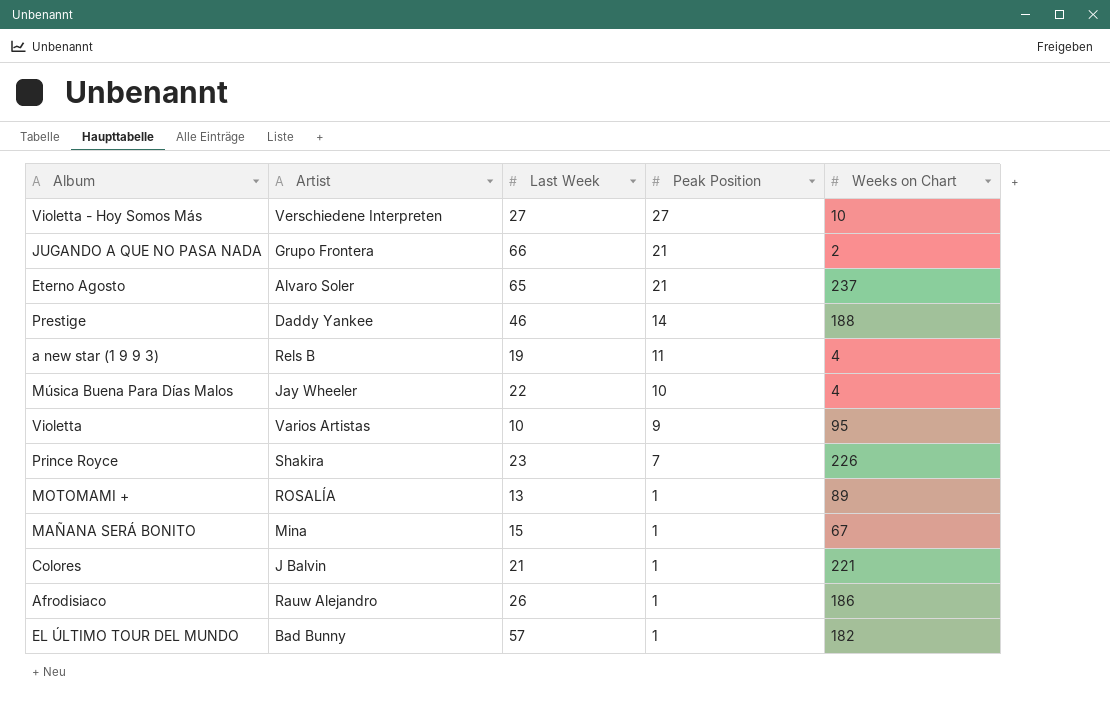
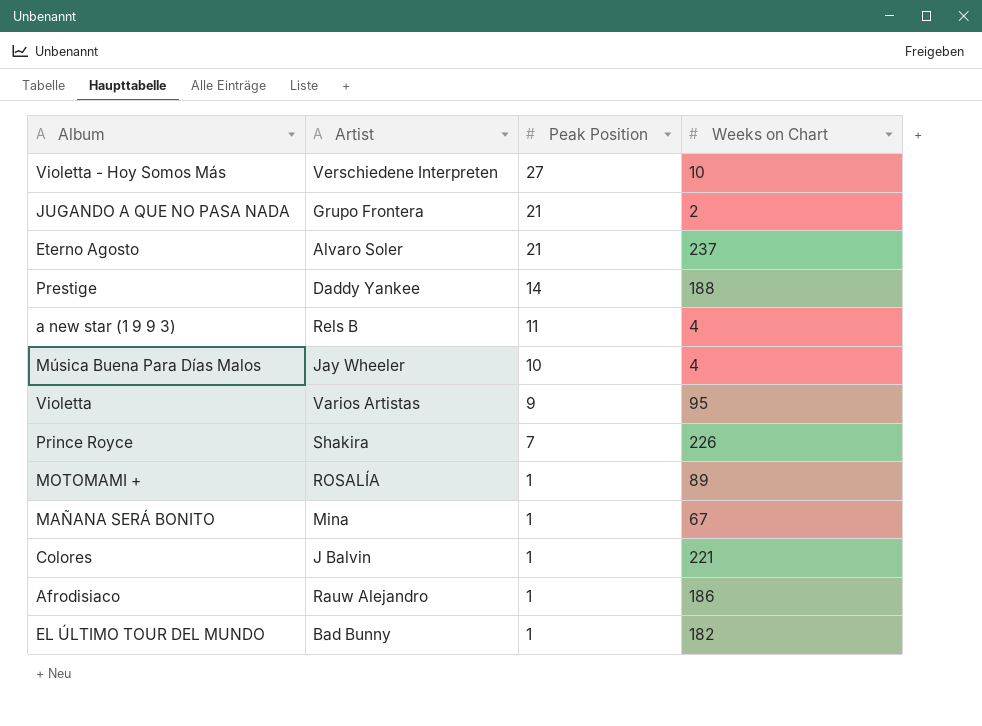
column Last Week | position: 3 -> none

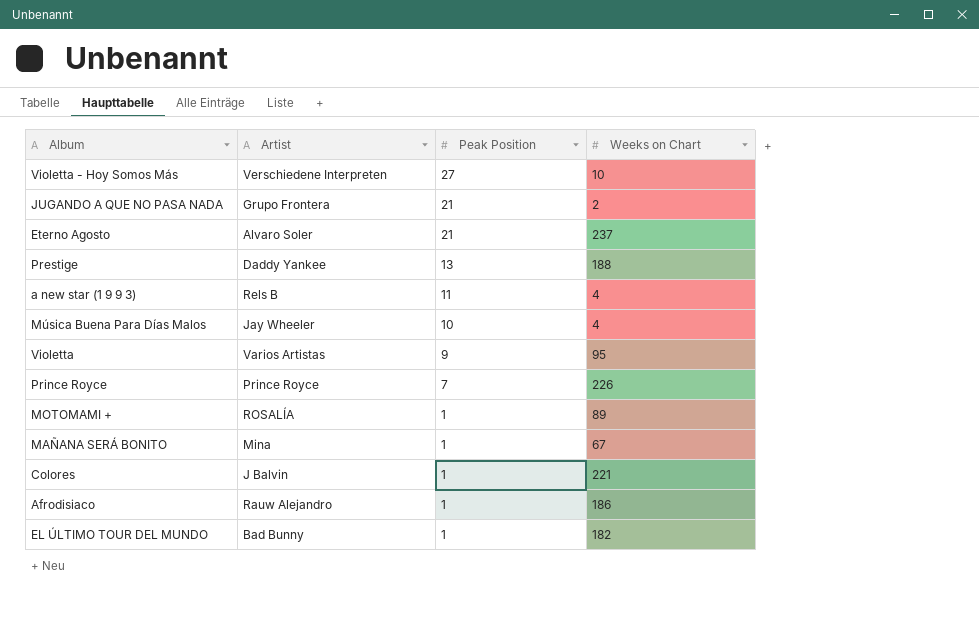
Prestige | Peak Position: 14 -> 13
Prince Royce | Artist: Shakira -> Prince Royce

